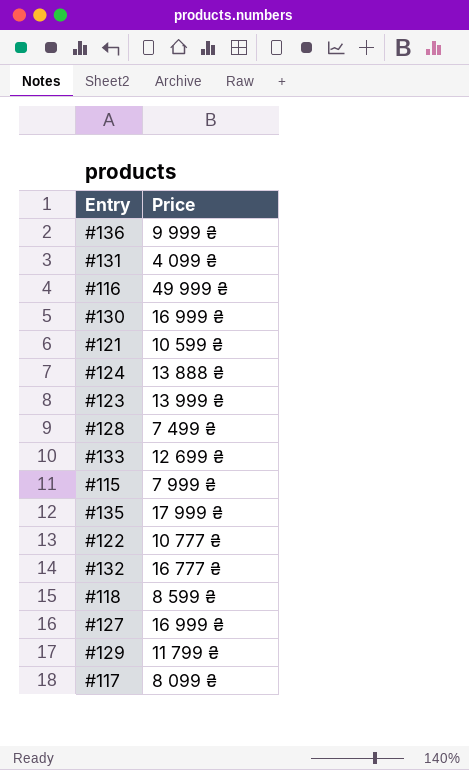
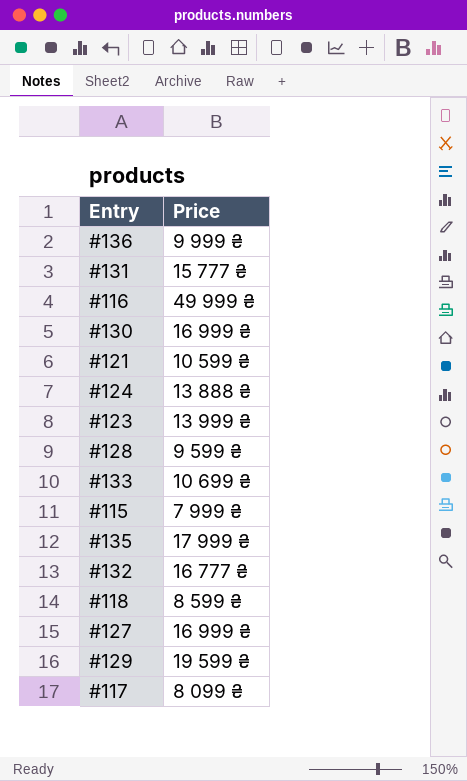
row #122: 10 777 ₴ -> none
#131 | Price: 4 099 ₴ -> 15 777 ₴
#128 | Price: 7 499 ₴ -> 9 599 ₴
#133 | Price: 12 699 ₴ -> 10 699 ₴
#129 | Price: 11 799 ₴ -> 19 599 ₴

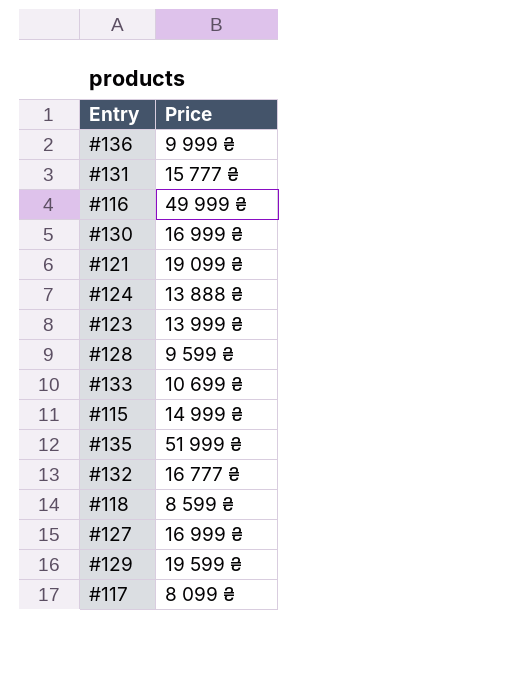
#121 | Price: 10 599 ₴ -> 19 099 ₴
#115 | Price: 7 999 ₴ -> 14 999 ₴
#135 | Price: 17 999 ₴ -> 51 999 ₴

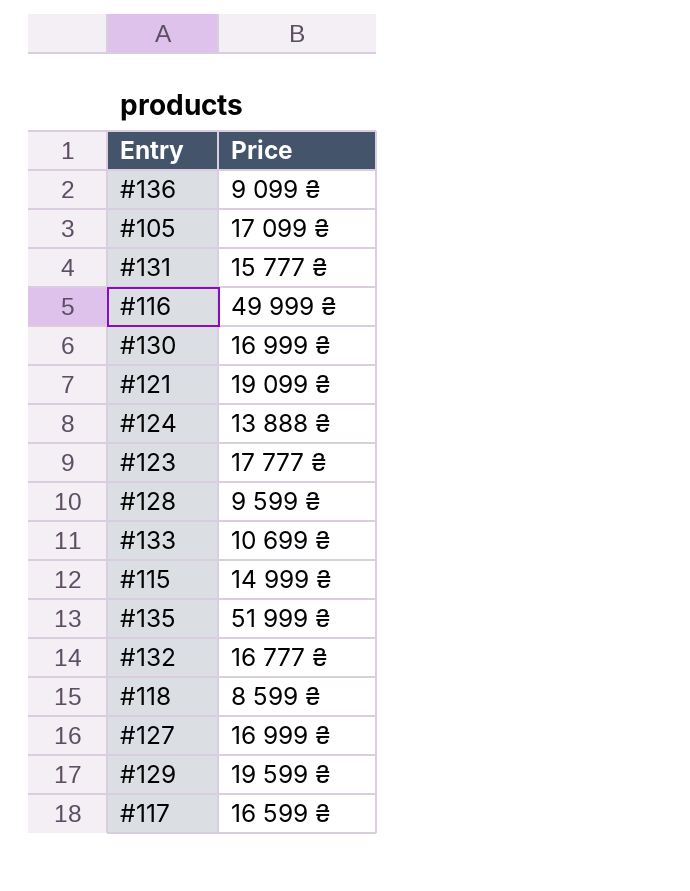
#136 | Price: 9 999 ₴ -> 9 099 ₴
row #105: none -> 17 099 ₴
#123 | Price: 13 999 ₴ -> 17 777 ₴
#117 | Price: 8 099 ₴ -> 16 599 ₴

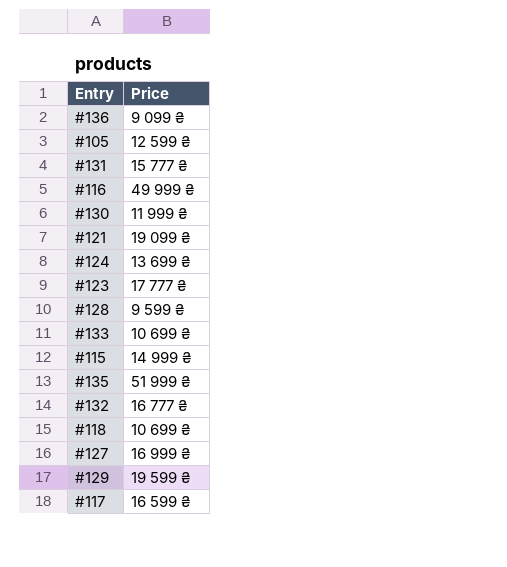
#105 | Price: 17 099 ₴ -> 12 599 ₴
#130 | Price: 16 999 ₴ -> 11 999 ₴
#124 | Price: 13 888 ₴ -> 13 699 ₴
#118 | Price: 8 599 ₴ -> 10 699 ₴

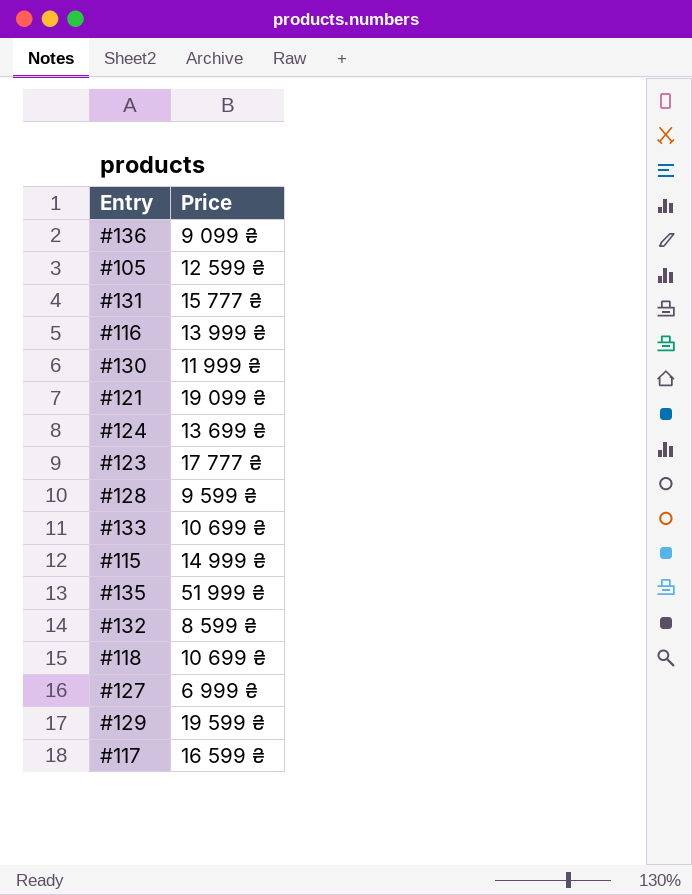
#116 | Price: 49 999 ₴ -> 13 999 ₴
#132 | Price: 16 777 ₴ -> 8 599 ₴
#127 | Price: 16 999 ₴ -> 6 999 ₴

